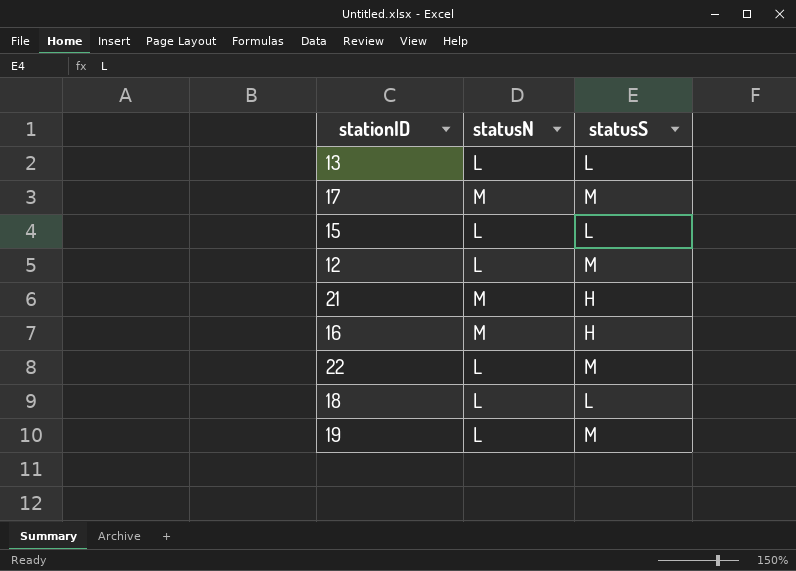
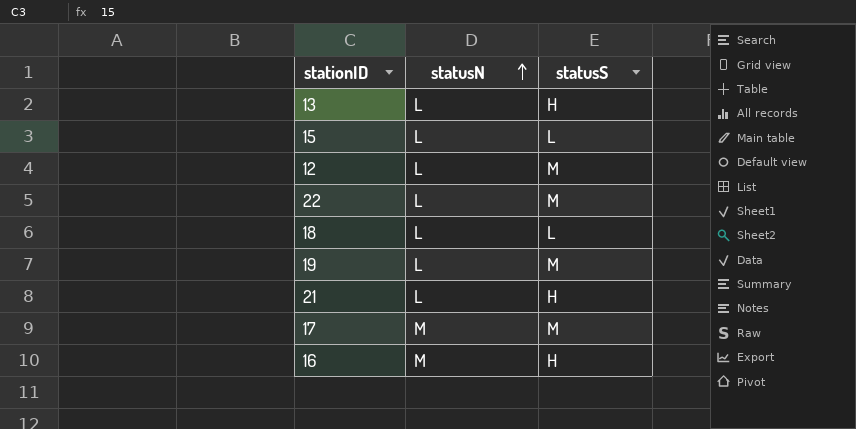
row order: none -> statusN ascending
13 | statusS: L -> H
21 | statusN: M -> L

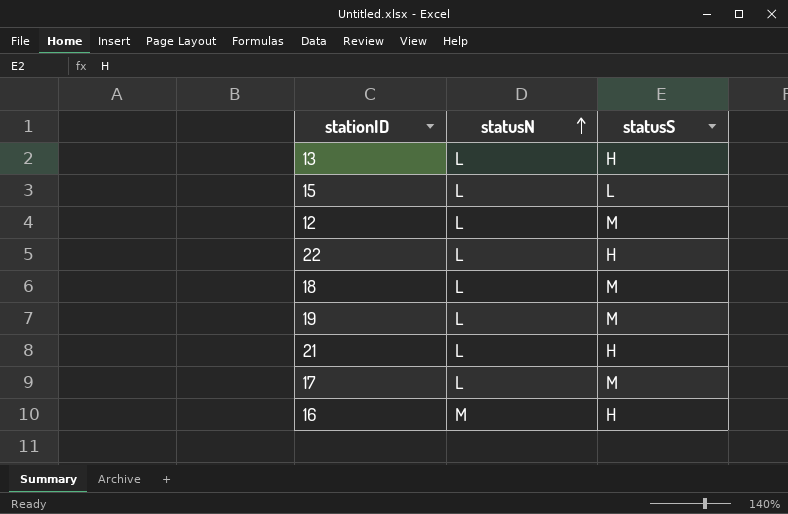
22 | statusS: M -> H
18 | statusS: L -> M
17 | statusN: M -> L

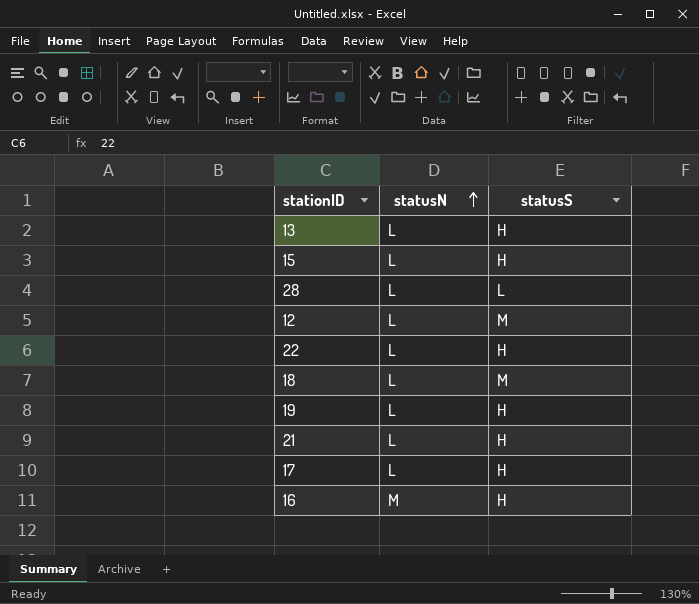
15 | statusS: L -> H
row 28: none -> L | L
19 | statusS: M -> H
17 | statusS: M -> H

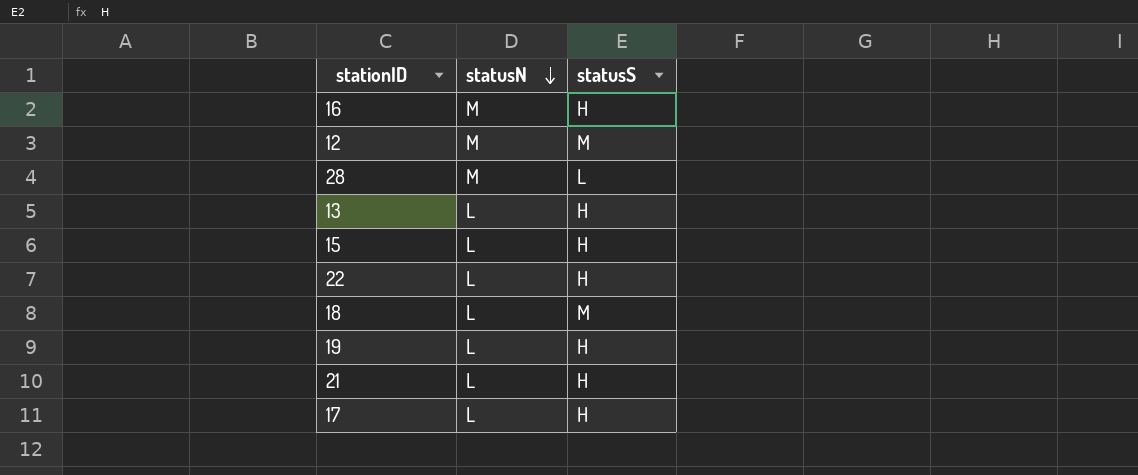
row order: statusN ascending -> statusN descending
12 | statusN: L -> M
28 | statusN: L -> M

